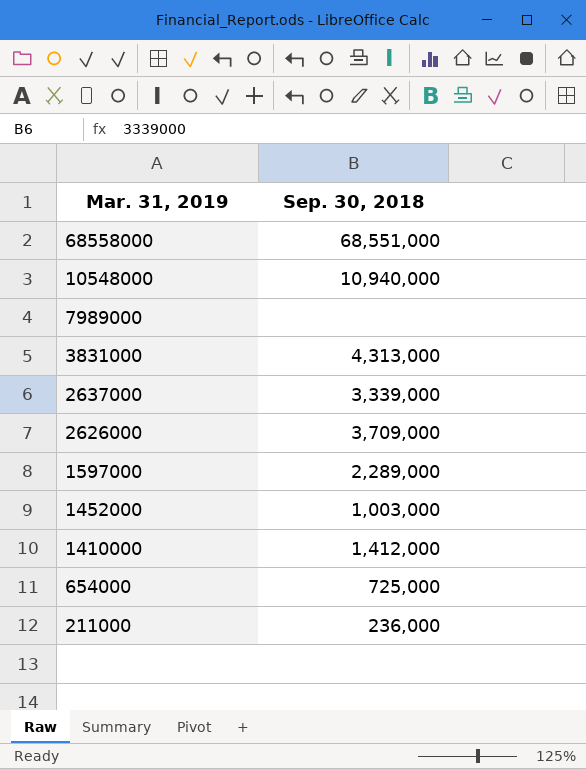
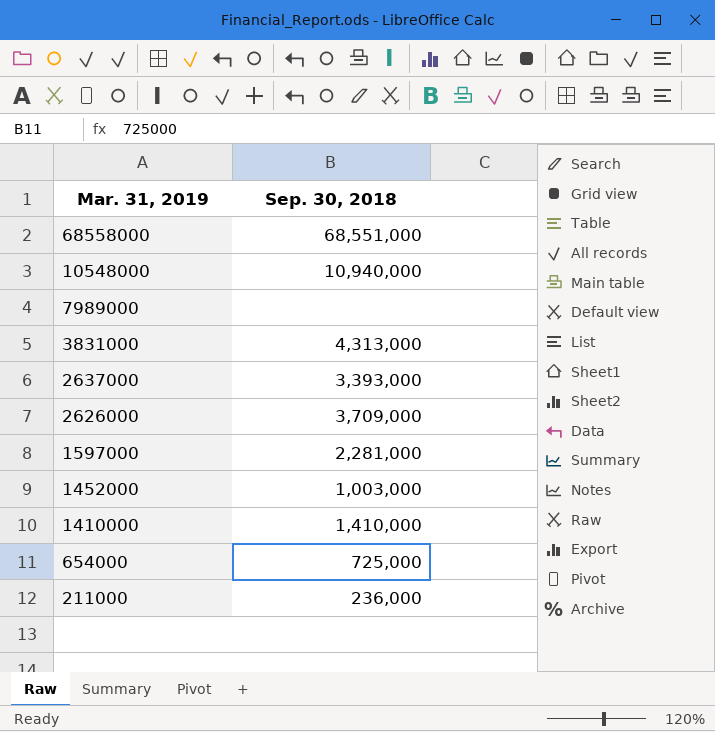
2637000 | Sep. 30, 2018: 3,339,000 -> 3,393,000
1597000 | Sep. 30, 2018: 2,289,000 -> 2,281,000
1410000 | Sep. 30, 2018: 1,412,000 -> 1,410,000

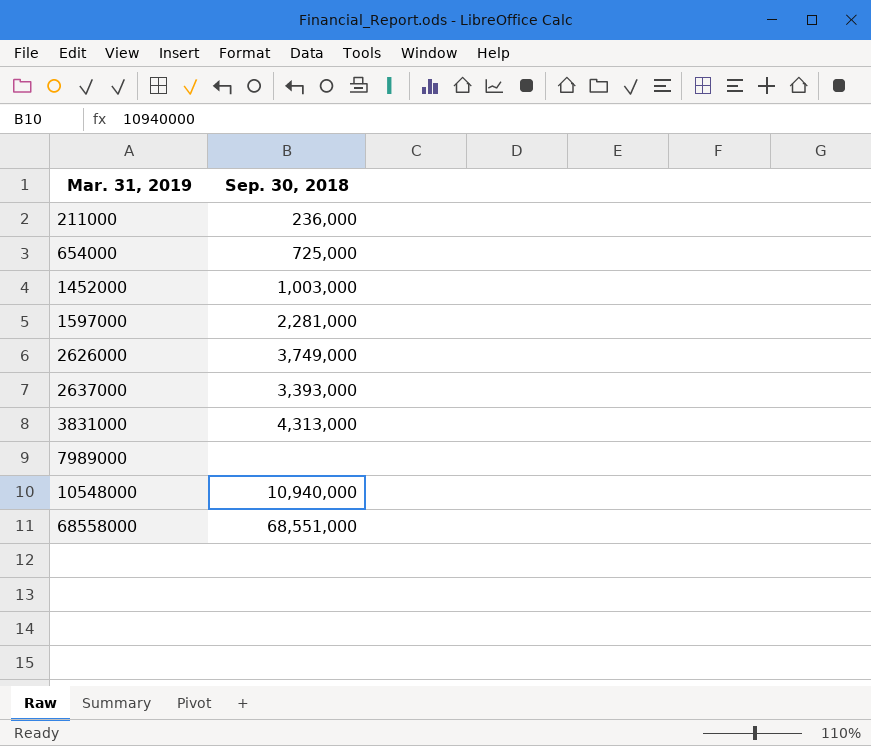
row order: Mar. 31, 2019 descending -> Mar. 31, 2019 ascending
row 1410000: 1,410,000 -> none
2626000 | Sep. 30, 2018: 3,709,000 -> 3,749,000

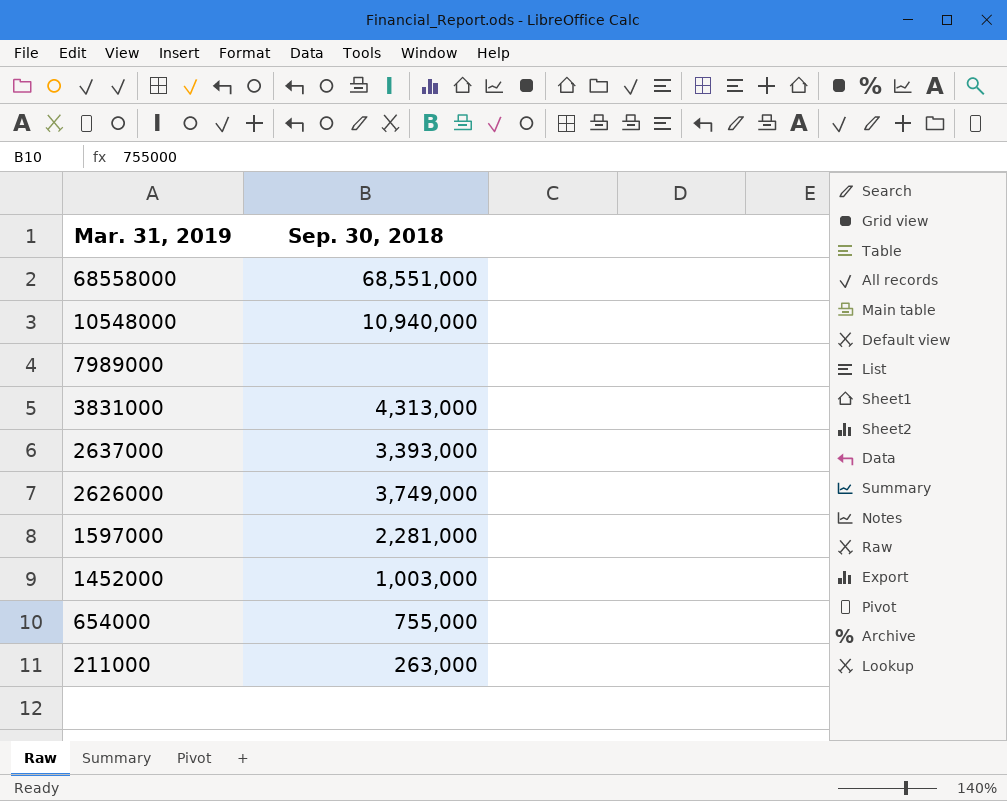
row order: Mar. 31, 2019 ascending -> Mar. 31, 2019 descending
654000 | Sep. 30, 2018: 725,000 -> 755,000
211000 | Sep. 30, 2018: 236,000 -> 263,000

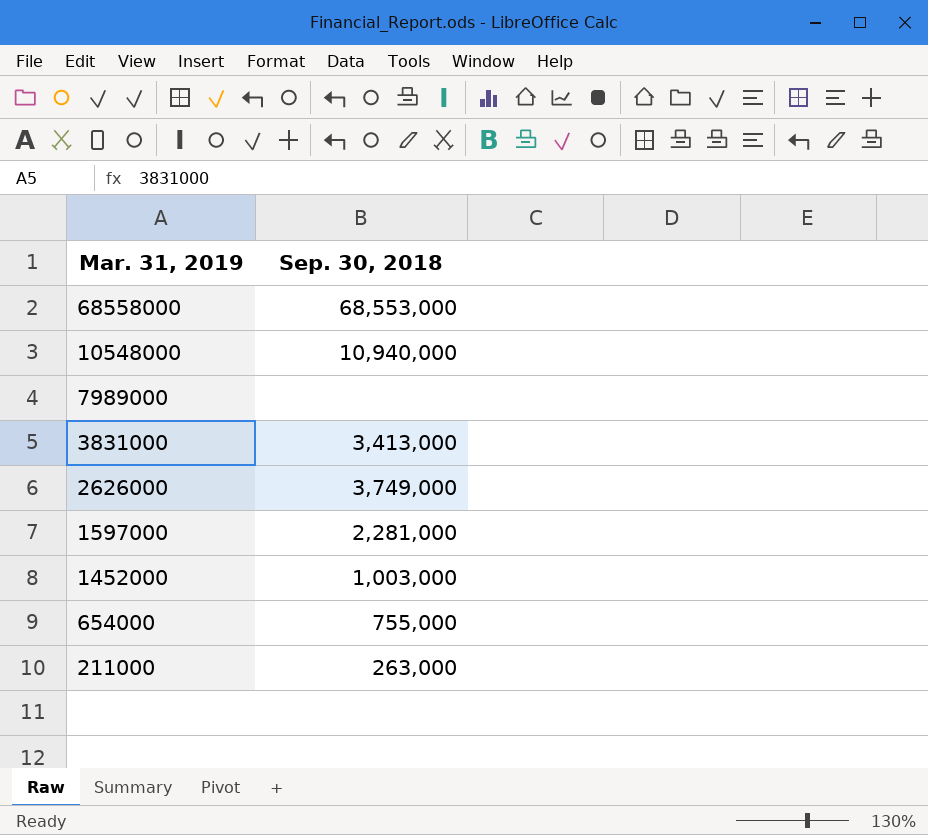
row 2637000: 3,393,000 -> none
68558000 | Sep. 30, 2018: 68,551,000 -> 68,553,000
3831000 | Sep. 30, 2018: 4,313,000 -> 3,413,000

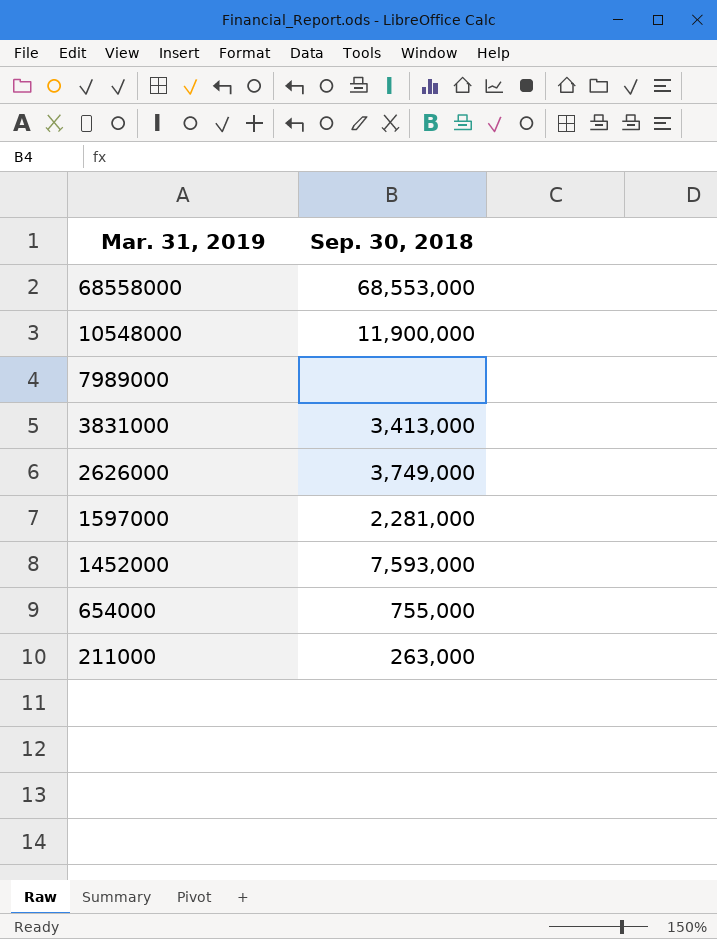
10548000 | Sep. 30, 2018: 10,940,000 -> 11,900,000
1452000 | Sep. 30, 2018: 1,003,000 -> 7,593,000

